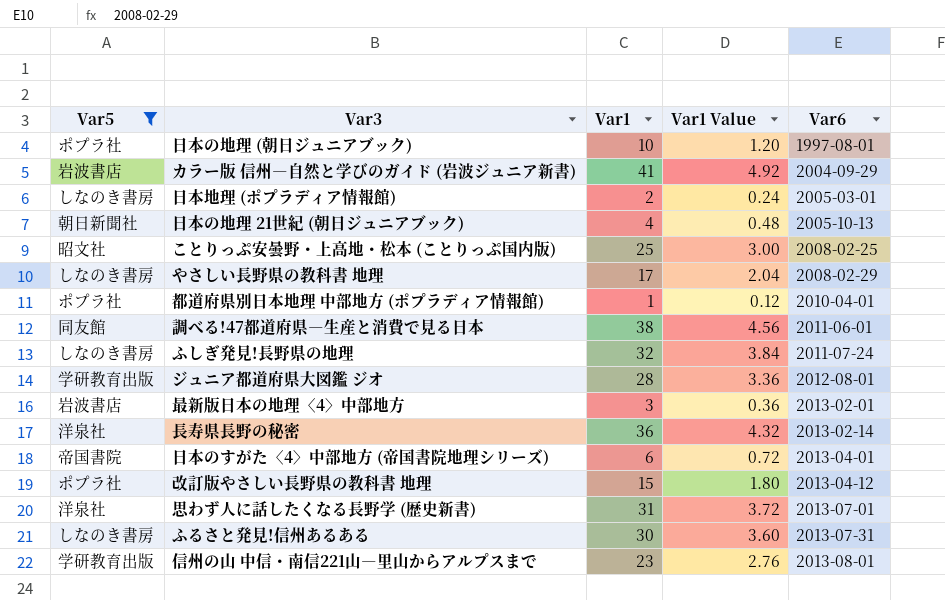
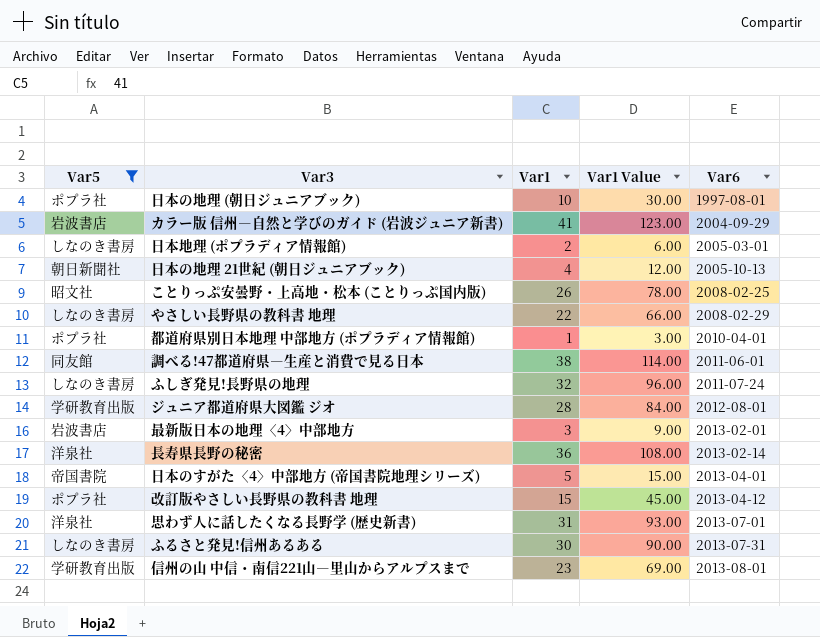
column Var1 Value | formula: [Var1] * 0.12 -> [Var1] * 3
ことりっぷ安曇野・上高地・松本 (ことりっぷ国内版) | Var1: 25 -> 26
やさしい長野県の教科書 地理 | Var1: 17 -> 22
日本のすがた〈4〉中部地方 (帝国書院地理シリーズ) | Var1: 6 -> 5

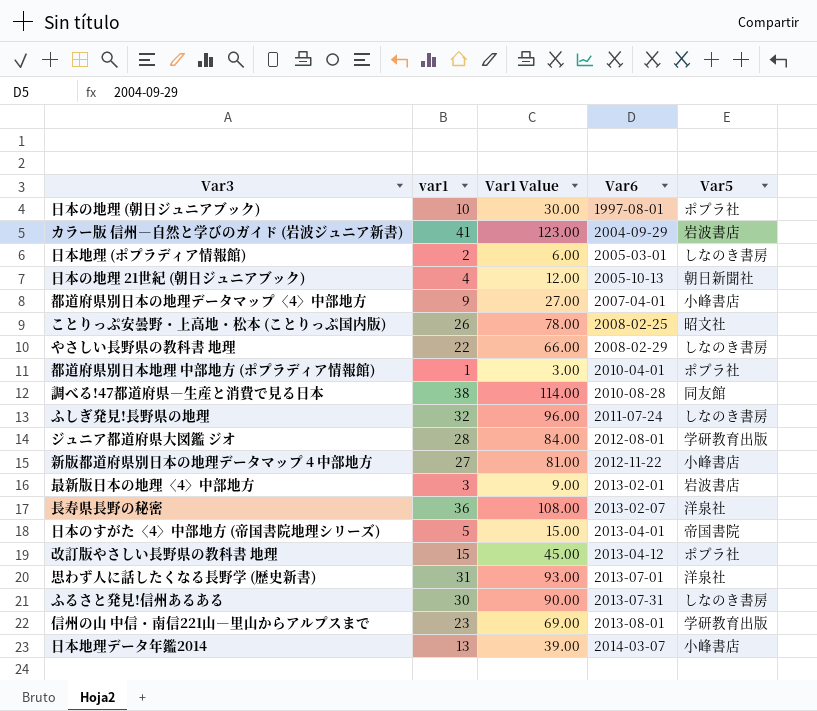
filter: Var5 != 小峰書店 -> none
column name: Var1 -> var1
column Var5 | position: 1 -> 5
調べる!47都道府県―生産と消費で見る日本 | Var6: 2011-06-01 -> 2010-08-28
長寿県長野の秘密 | Var6: 2013-02-14 -> 2013-02-07

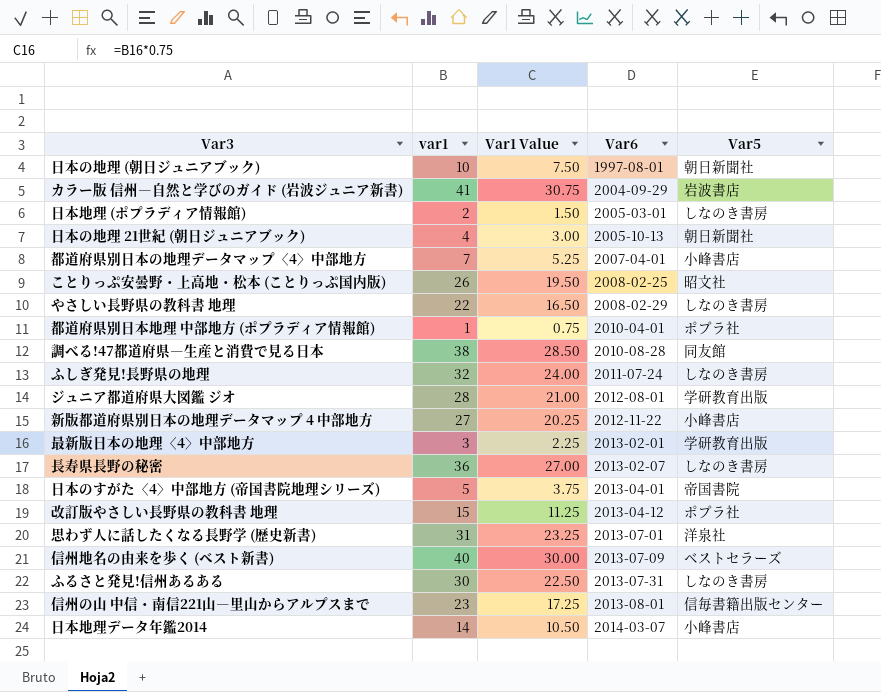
column Var1 Value | formula: [var1] * 3 -> [var1] * 0.75
日本の地理 (朝日ジュニアブック) | Var5: ポプラ社 -> 朝日新聞社
都道府県別日本の地理データマップ〈4〉中部地方 | var1: 9 -> 7
最新版日本の地理〈4〉中部地方 | Var5: 岩波書店 -> 学研教育出版
長寿県長野の秘密 | Var5: 洋泉社 -> しなのき書房
row 信州地名の由来を歩く (ベスト新書): none -> 40 | 30.00 | 2013-07-09 | ベストセラーズ
信州の山 中信・南信221山―里山からアルプスまで | Var5: 学研教育出版 -> 信毎書籍出版センター
日本地理データ年鑑2014 | var1: 13 -> 14

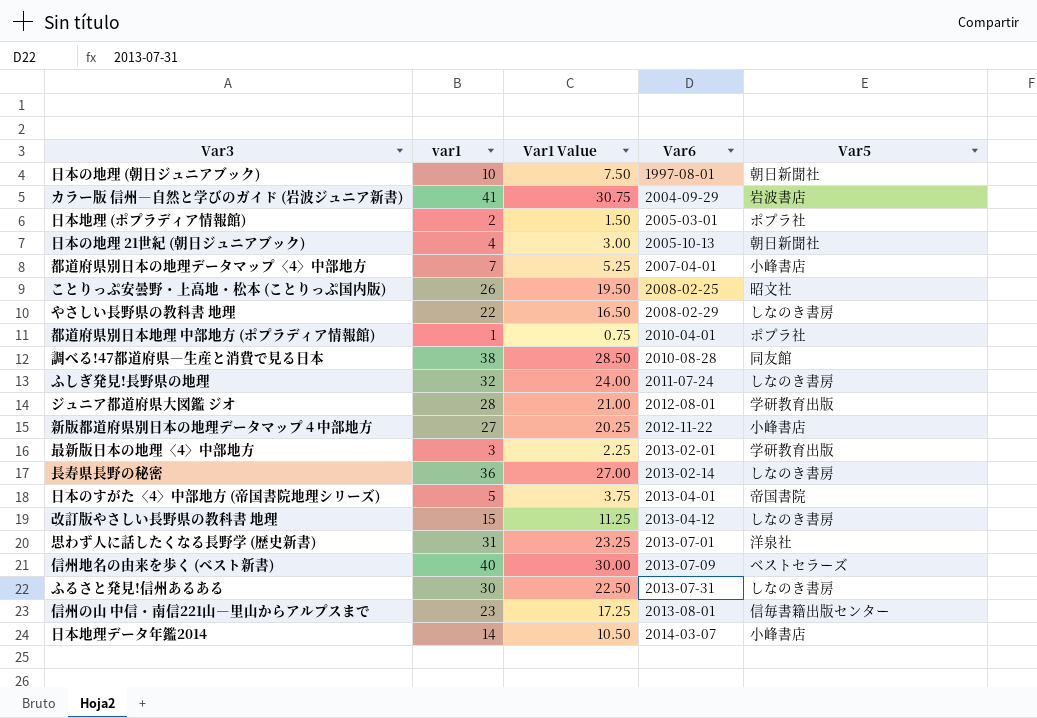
日本地理 (ポプラディア情報館) | Var5: しなのき書房 -> ポプラ社
長寿県長野の秘密 | Var6: 2013-02-07 -> 2013-02-14
改訂版やさしい長野県の教科書 地理 | Var5: ポプラ社 -> しなのき書房

